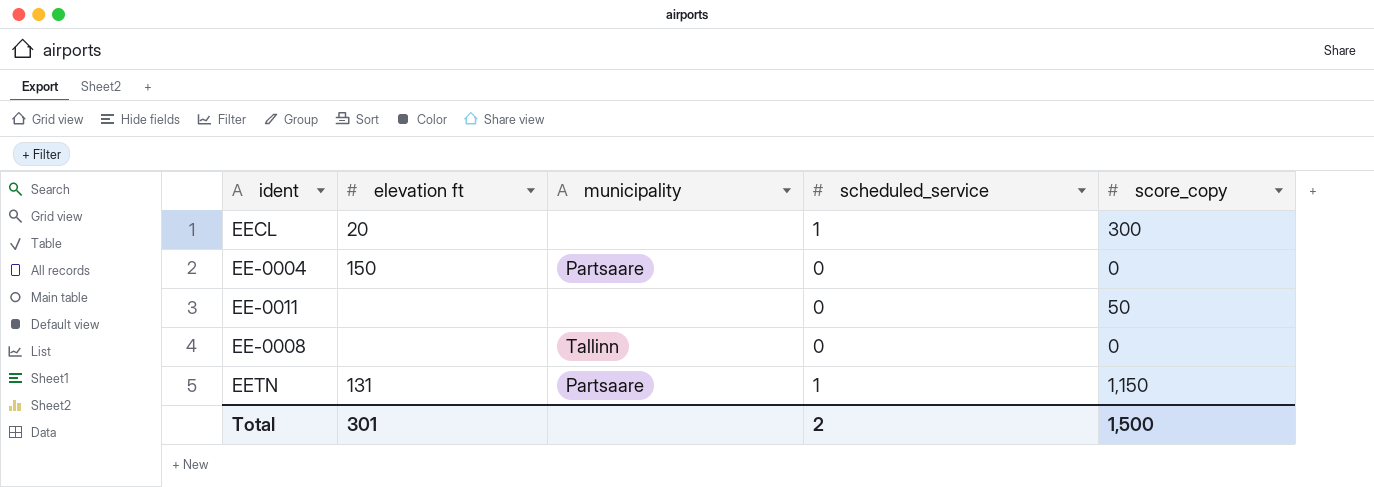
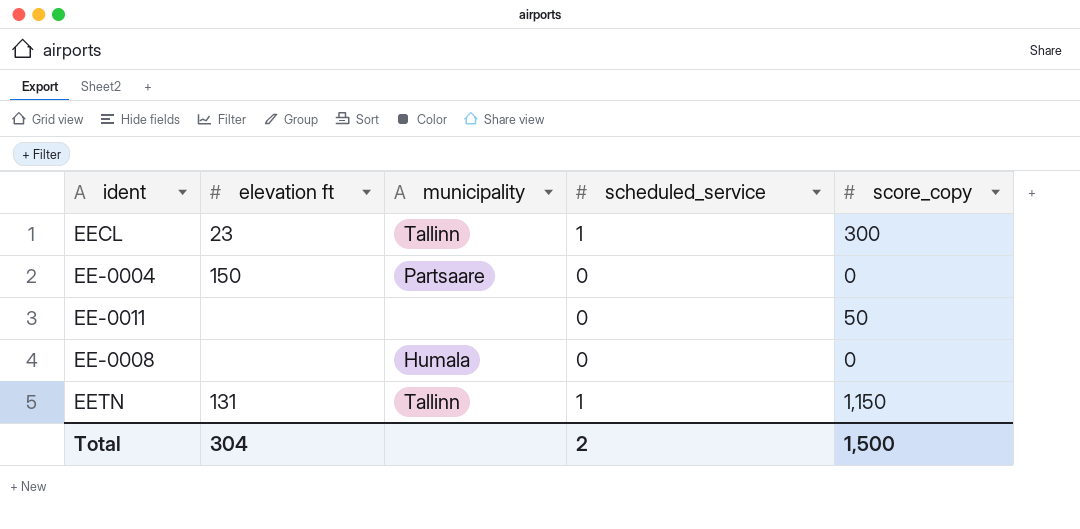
EECL | elevation ft: 20 -> 23
EECL | municipality: none -> Tallinn
EE-0008 | municipality: Tallinn -> Humala
EETN | municipality: Partsaare -> Tallinn
Total | elevation ft: 301 -> 304

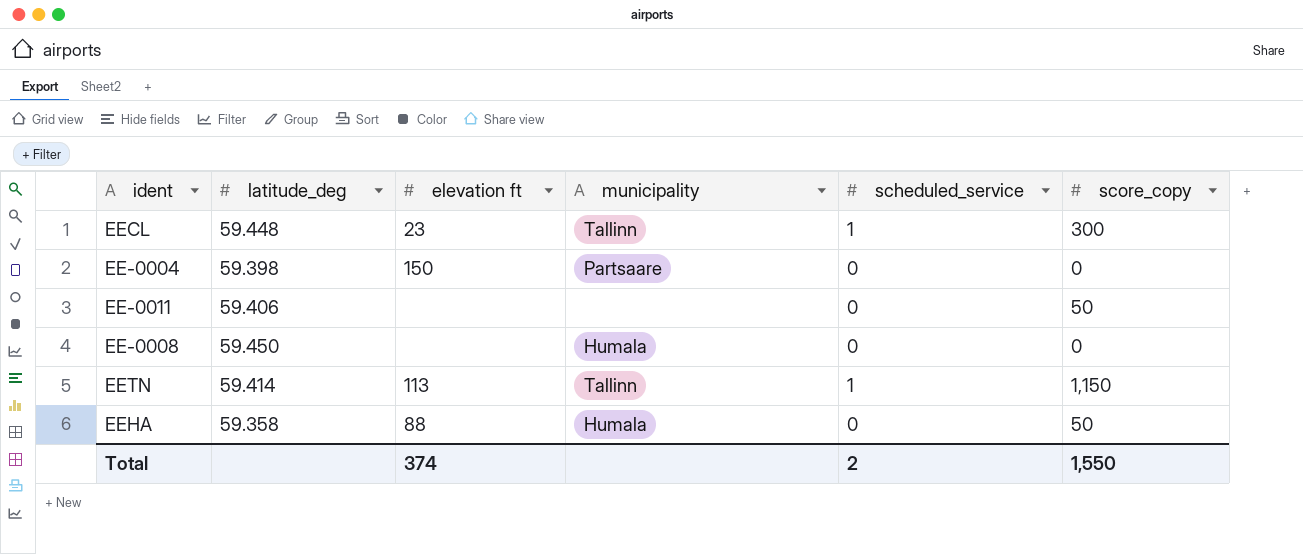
column latitude_deg | position: none -> 2
EETN | elevation ft: 131 -> 113
row EEHA: none -> 59.358 | 88 | Humala | 0 | 50
Total | elevation ft: 304 -> 374
Total | score_copy: 1,500 -> 1,550

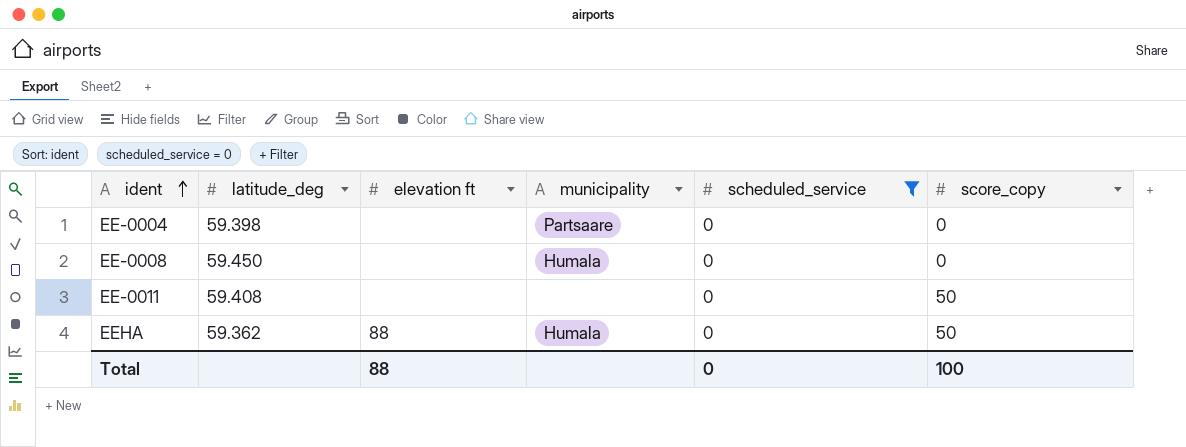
filter: none -> scheduled_service = 0
row order: none -> ident ascending
EE-0004 | elevation ft: 150 -> none
EE-0011 | latitude_deg: 59.406 -> 59.408
EEHA | latitude_deg: 59.358 -> 59.362
Total | elevation ft: 374 -> 88
Total | scheduled_service: 2 -> 0
Total | score_copy: 1,550 -> 100

